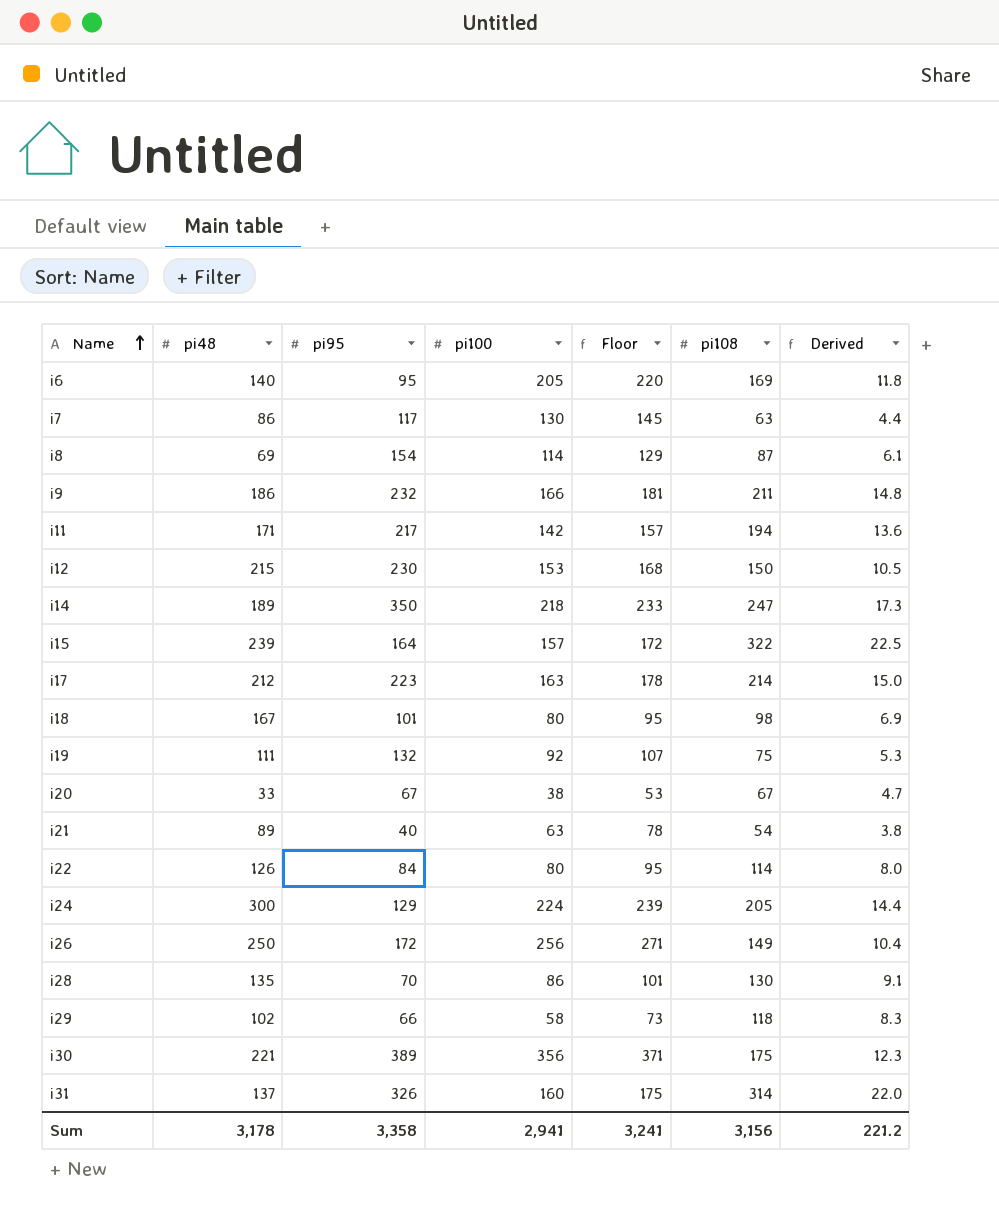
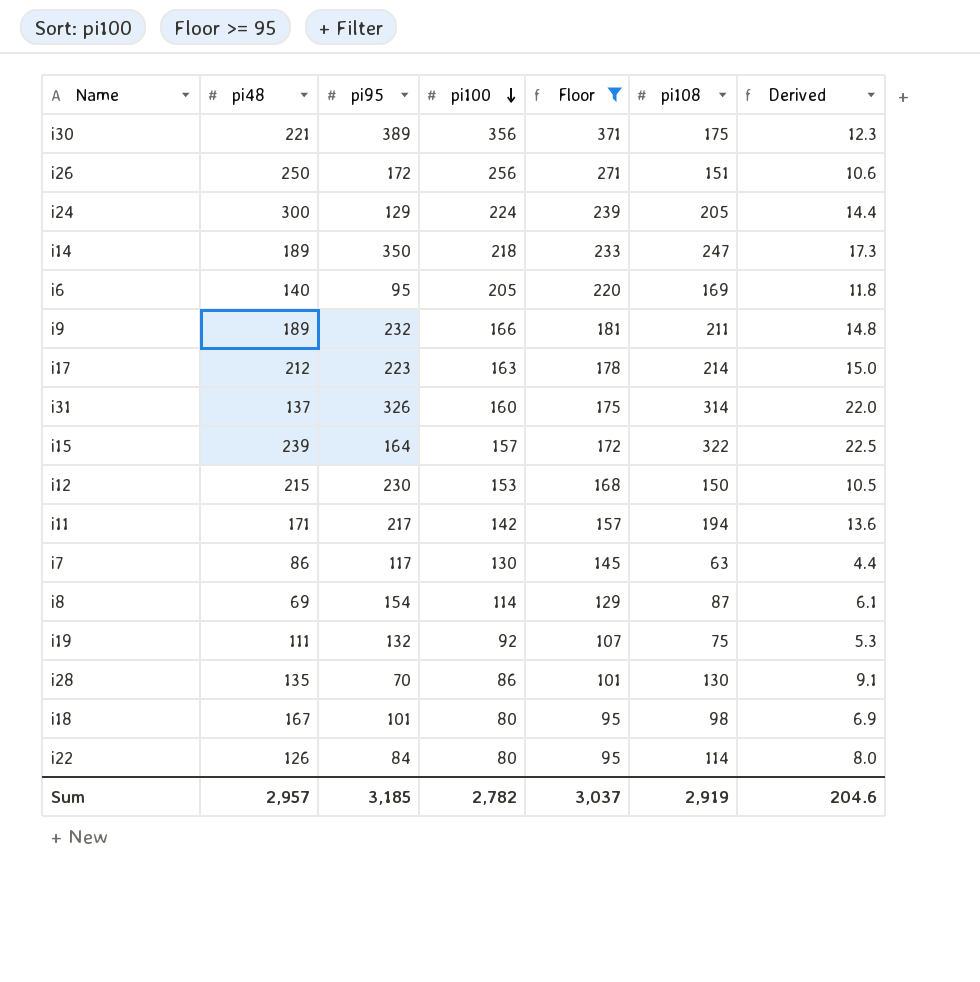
filter: none -> Floor >= 95
row order: Name ascending -> pi100 descending
i26 | pi108: 149 -> 151
i26 | Derived: 10.4 -> 10.6
i9 | pi48: 186 -> 189
Sum | pi48: 3,178 -> 2,957
Sum | pi95: 3,358 -> 3,185
Sum | pi100: 2,941 -> 2,782
Sum | Floor: 3,241 -> 3,037
Sum | pi108: 3,156 -> 2,919
Sum | Derived: 221.2 -> 204.6

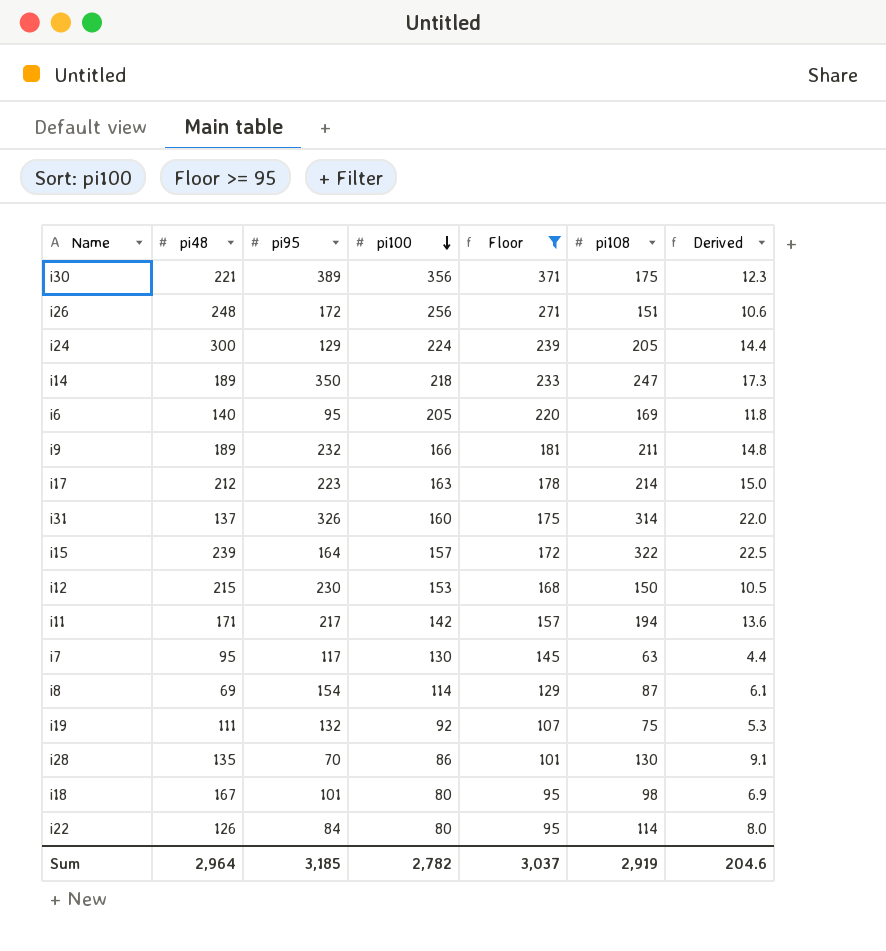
i26 | pi48: 250 -> 248
i7 | pi48: 86 -> 95
Sum | pi48: 2,957 -> 2,964

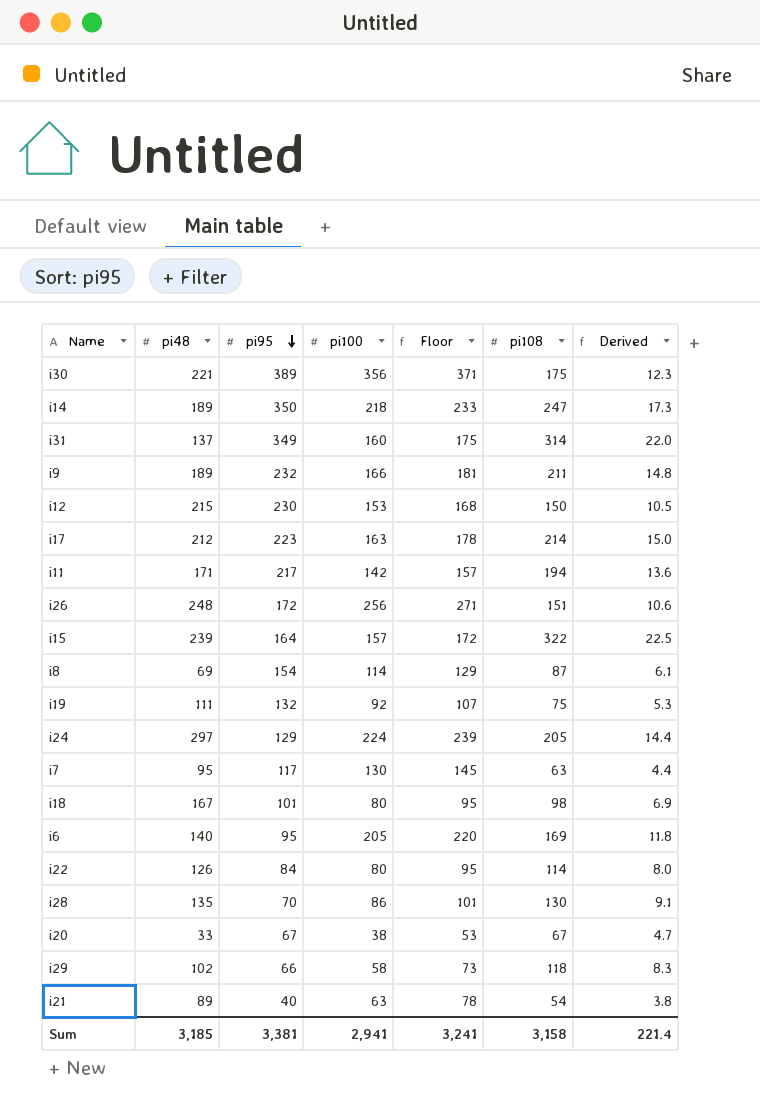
filter: Floor >= 95 -> none
row order: pi100 descending -> pi95 descending
i31 | pi95: 326 -> 349
i24 | pi48: 300 -> 297
Sum | pi48: 2,964 -> 3,185
Sum | pi95: 3,185 -> 3,381
Sum | pi100: 2,782 -> 2,941
Sum | Floor: 3,037 -> 3,241
Sum | pi108: 2,919 -> 3,158
Sum | Derived: 204.6 -> 221.4

